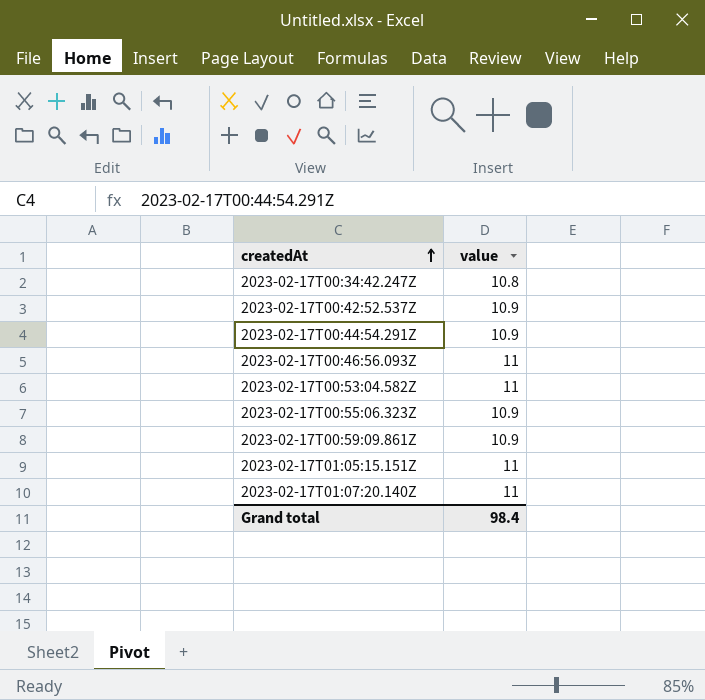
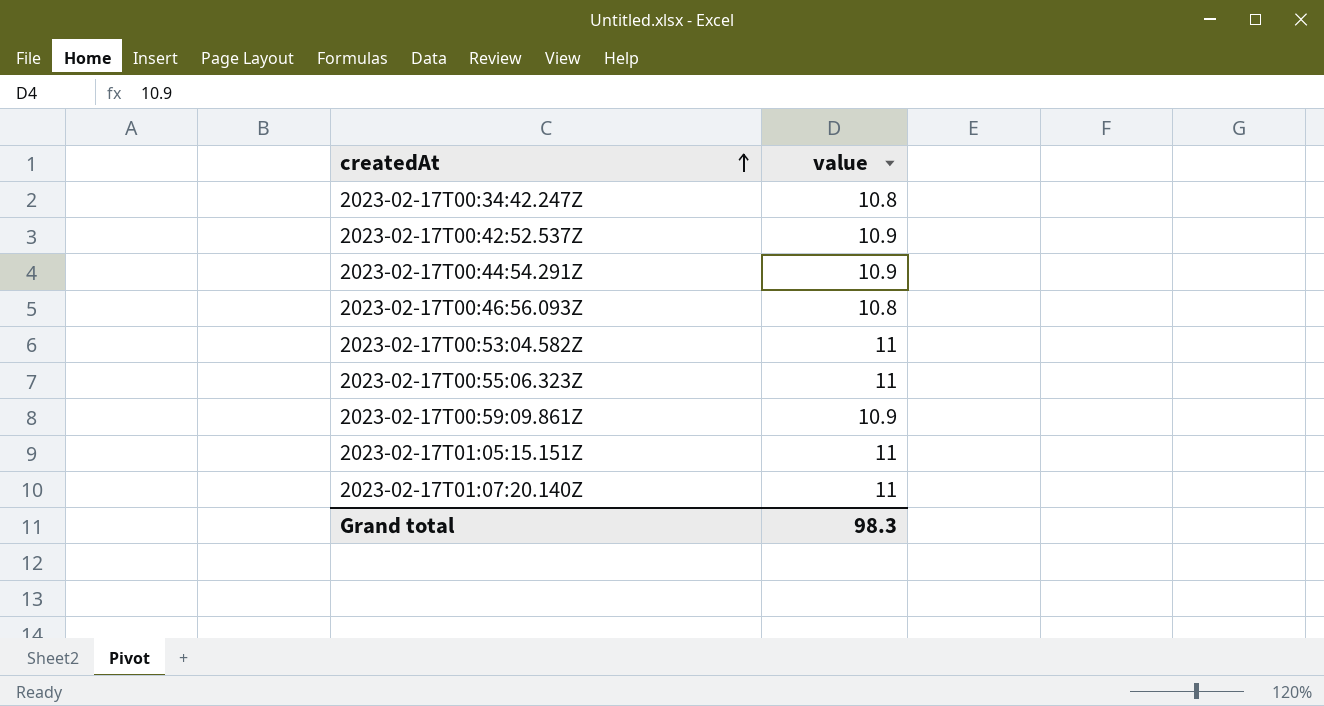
2023-02-17T00:46:56.093Z | value: 11 -> 10.8
2023-02-17T00:55:06.323Z | value: 10.9 -> 11
Grand total | value: 98.4 -> 98.3

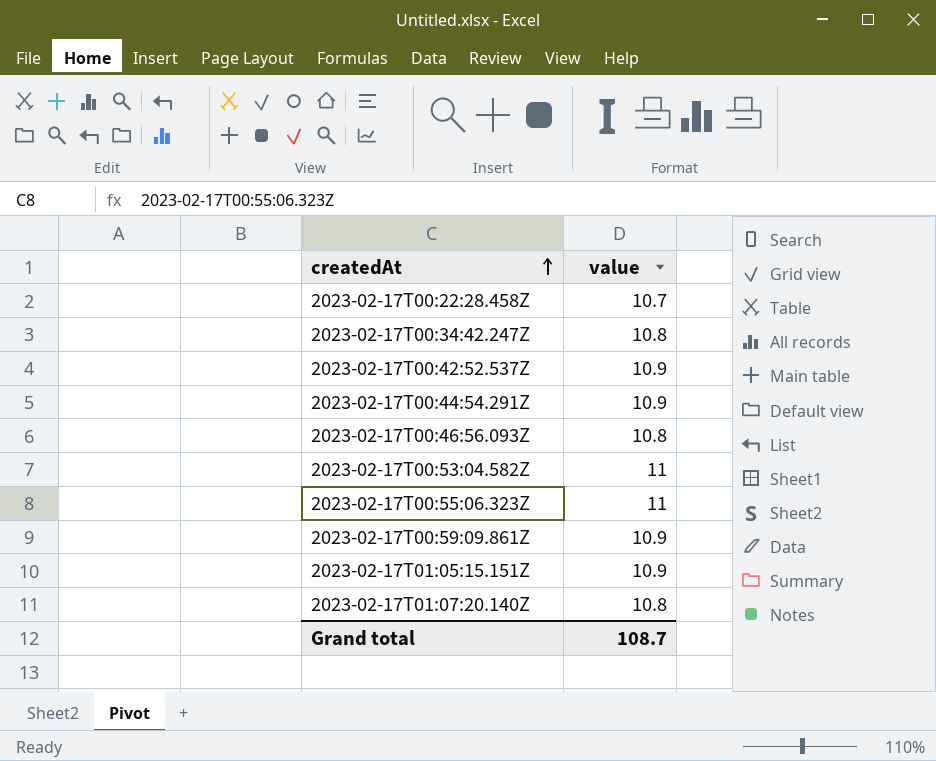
row 2023-02-17T00:22:28.458Z: none -> 10.7
2023-02-17T01:05:15.151Z | value: 11 -> 10.9
2023-02-17T01:07:20.140Z | value: 11 -> 10.8
Grand total | value: 98.3 -> 108.7

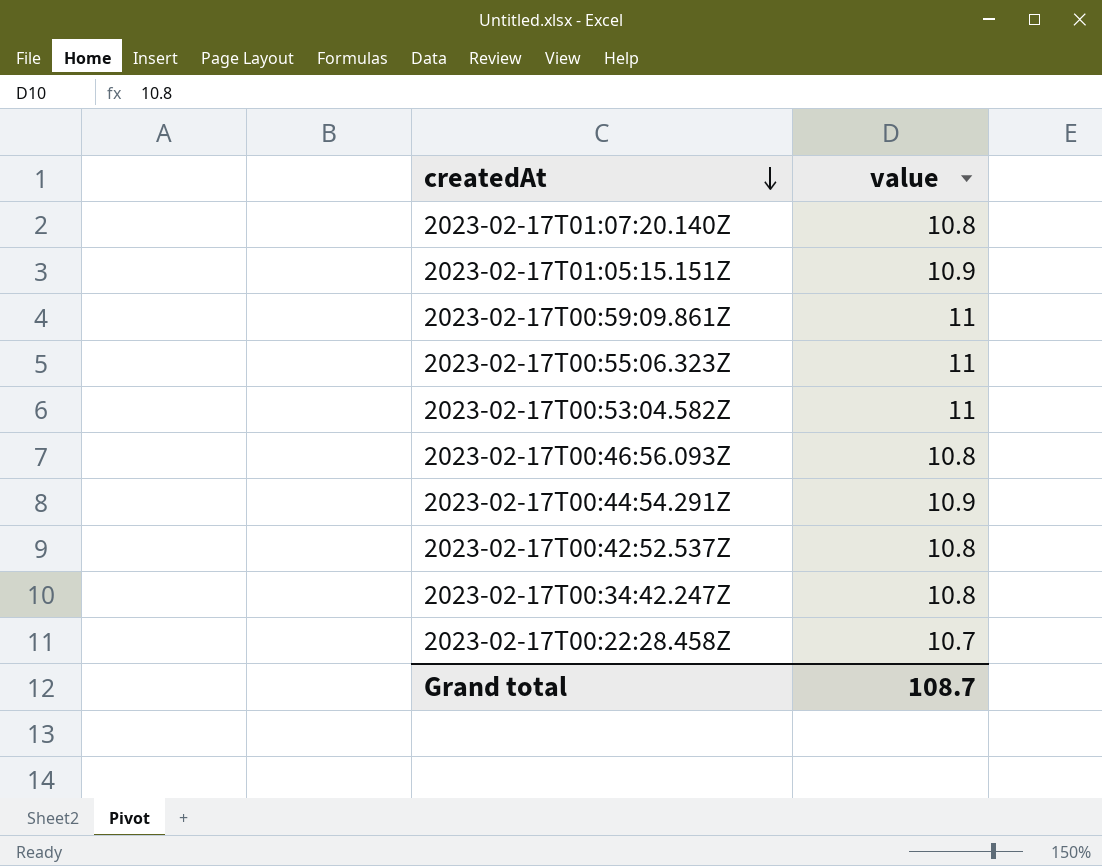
row order: createdAt ascending -> createdAt descending
2023-02-17T00:59:09.861Z | value: 10.9 -> 11
2023-02-17T00:42:52.537Z | value: 10.9 -> 10.8

